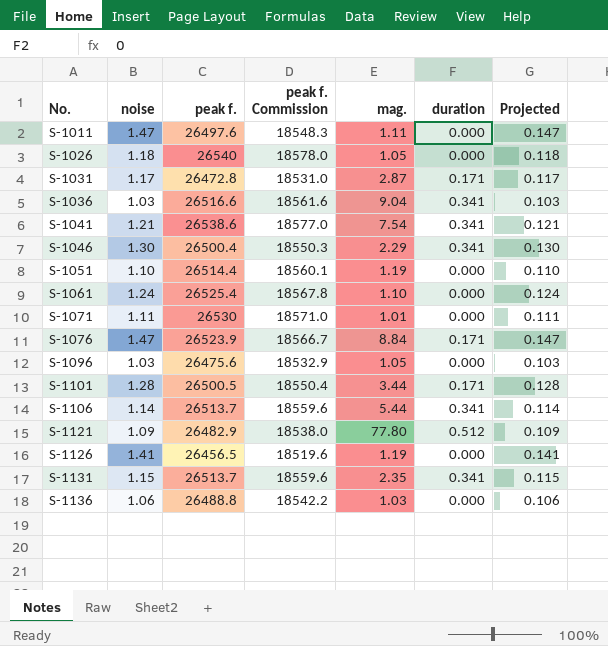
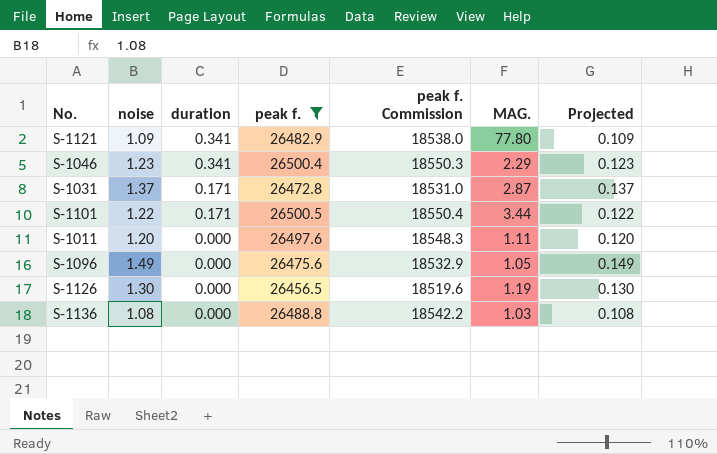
filter: none -> peak f. <= 26500.5
row order: No. ascending -> duration descending
column duration | position: 6 -> 3
column name: mag. -> MAG.
S-1121 | duration: 0.512 -> 0.341
S-1046 | noise: 1.30 -> 1.23
S-1046 | Projected: 0.130 -> 0.123
S-1031 | noise: 1.17 -> 1.37
S-1031 | Projected: 0.117 -> 0.137
S-1101 | noise: 1.28 -> 1.22
S-1101 | Projected: 0.128 -> 0.122
S-1011 | noise: 1.47 -> 1.20
S-1011 | Projected: 0.147 -> 0.120
S-1096 | noise: 1.03 -> 1.49
S-1096 | Projected: 0.103 -> 0.149
S-1126 | noise: 1.41 -> 1.30
S-1126 | Projected: 0.141 -> 0.130
S-1136 | noise: 1.06 -> 1.08
S-1136 | Projected: 0.106 -> 0.108

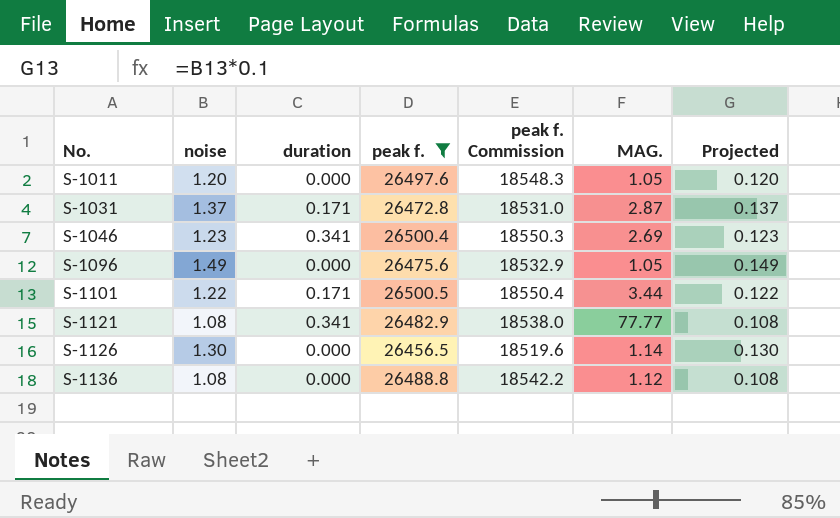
row order: duration descending -> No. ascending
S-1011 | MAG.: 1.11 -> 1.05
S-1046 | MAG.: 2.29 -> 2.69
S-1121 | noise: 1.09 -> 1.08
S-1121 | MAG.: 77.80 -> 77.77
S-1121 | Projected: 0.109 -> 0.108
S-1126 | MAG.: 1.19 -> 1.14
S-1136 | MAG.: 1.03 -> 1.12

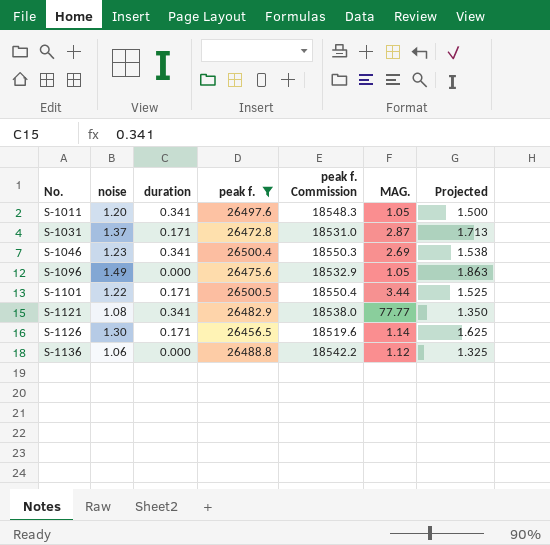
column Projected | formula: [noise] * 0.1 -> [noise] * 1.25
S-1011 | duration: 0.000 -> 0.341
S-1126 | duration: 0.000 -> 0.171
S-1136 | noise: 1.08 -> 1.06

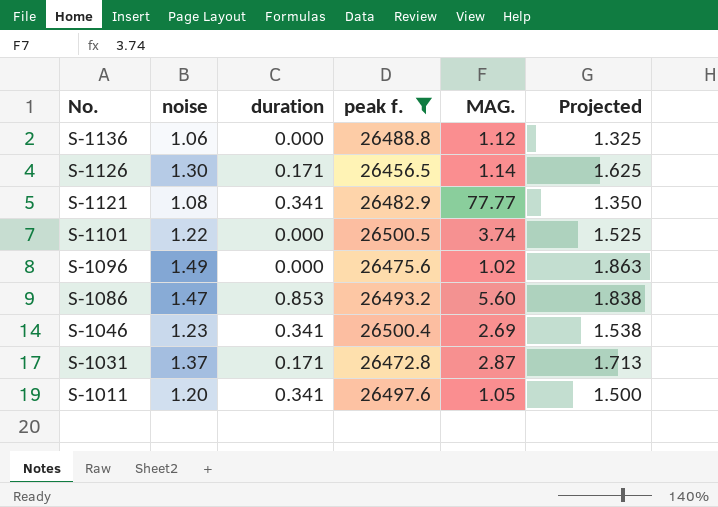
row order: No. ascending -> No. descending
column peak f. Commission | formula: [peak f.] * 0.7 -> none
S-1101 | duration: 0.171 -> 0.000
S-1101 | MAG.: 3.44 -> 3.74
S-1096 | MAG.: 1.05 -> 1.02
row S-1086: none -> 1.47 | 0.853 | 26493.2 | 5.60 | 1.838

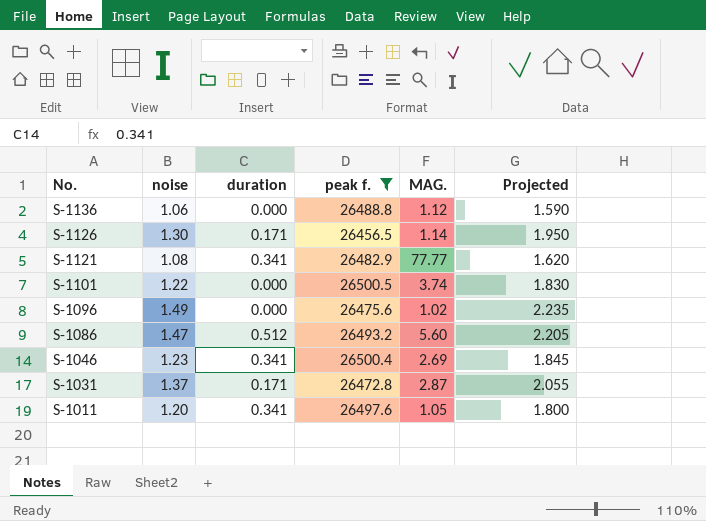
column Projected | formula: [noise] * 1.25 -> [noise] * 1.5
S-1086 | duration: 0.853 -> 0.512

